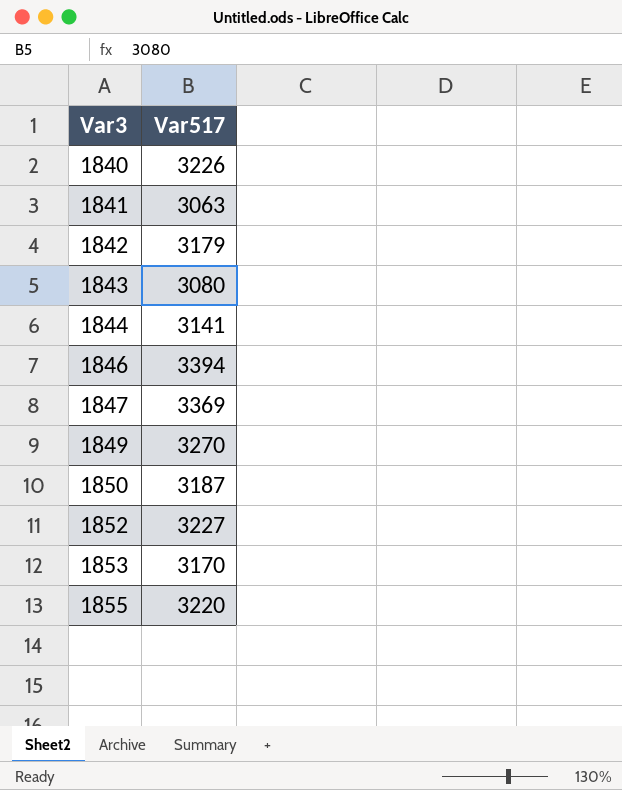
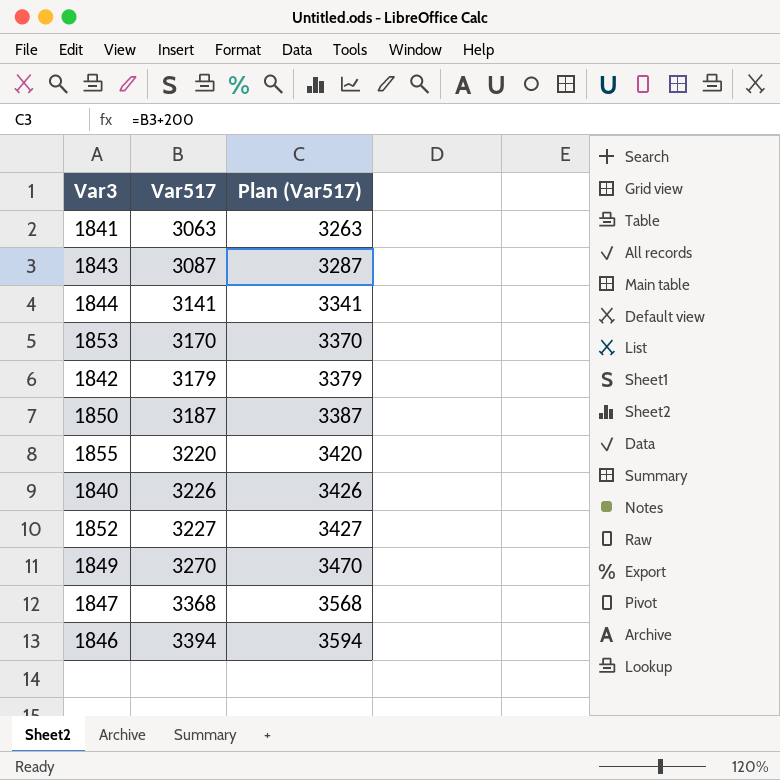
row order: Var3 ascending -> Var517 ascending
column Plan (Var517) | formula: none -> [Var517] + 200
1843 | Var517: 3080 -> 3087
1847 | Var517: 3369 -> 3368

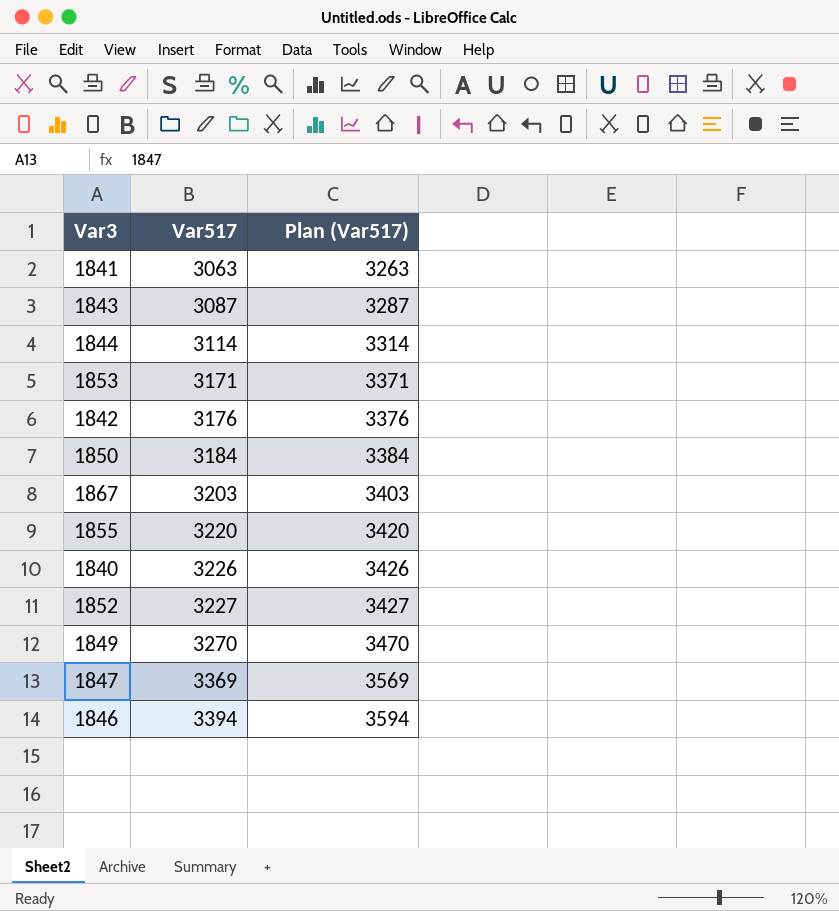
1844 | Var517: 3141 -> 3114
1844 | Plan (Var517): 3341 -> 3314
1853 | Var517: 3170 -> 3171
1853 | Plan (Var517): 3370 -> 3371
1842 | Var517: 3179 -> 3176
1842 | Plan (Var517): 3379 -> 3376
1850 | Var517: 3187 -> 3184
1850 | Plan (Var517): 3387 -> 3384
row 1867: none -> 3203 | 3403
1847 | Var517: 3368 -> 3369
1847 | Plan (Var517): 3568 -> 3569

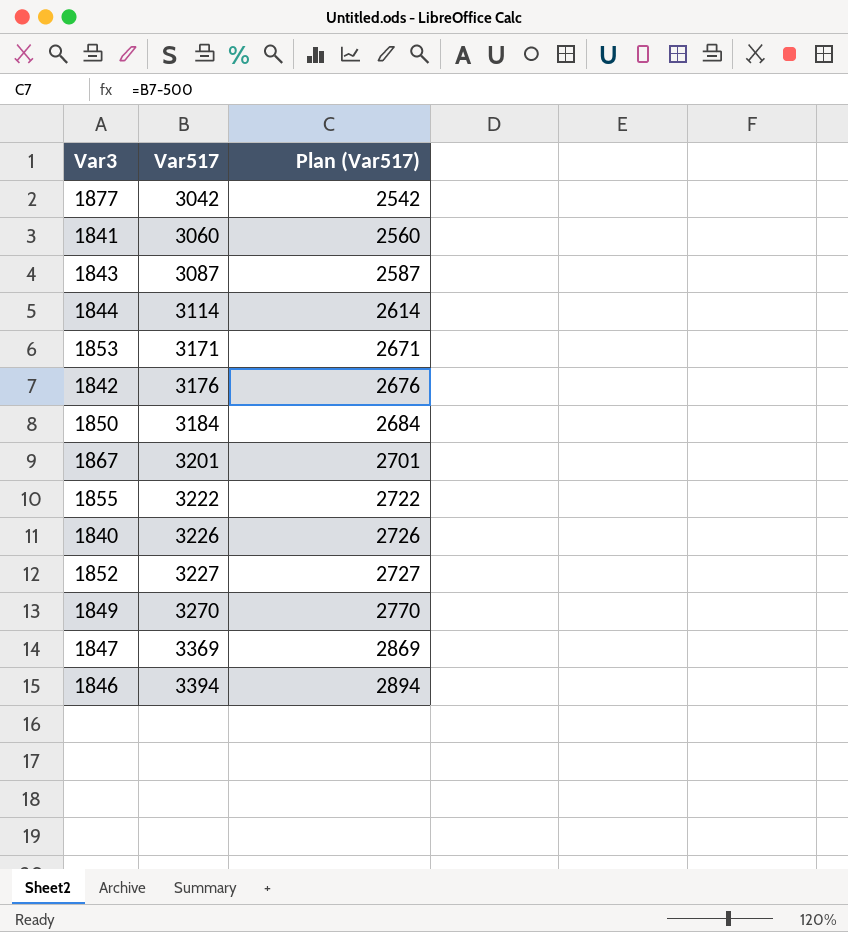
column Plan (Var517) | formula: [Var517] + 200 -> [Var517] - 500
row 1877: none -> 3042 | 2542
1841 | Var517: 3063 -> 3060
1867 | Var517: 3203 -> 3201
1855 | Var517: 3220 -> 3222

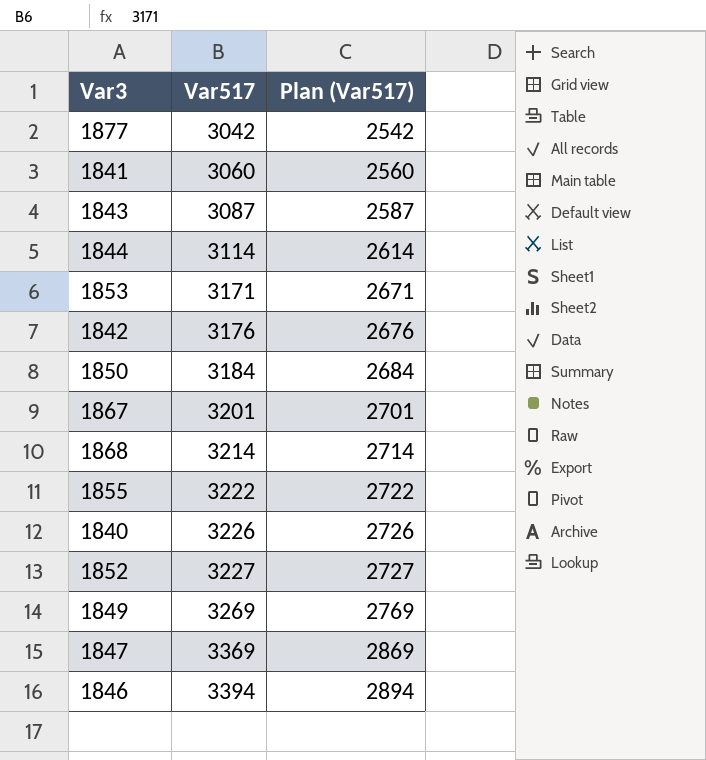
row 1868: none -> 3214 | 2714
1849 | Var517: 3270 -> 3269
1849 | Plan (Var517): 2770 -> 2769

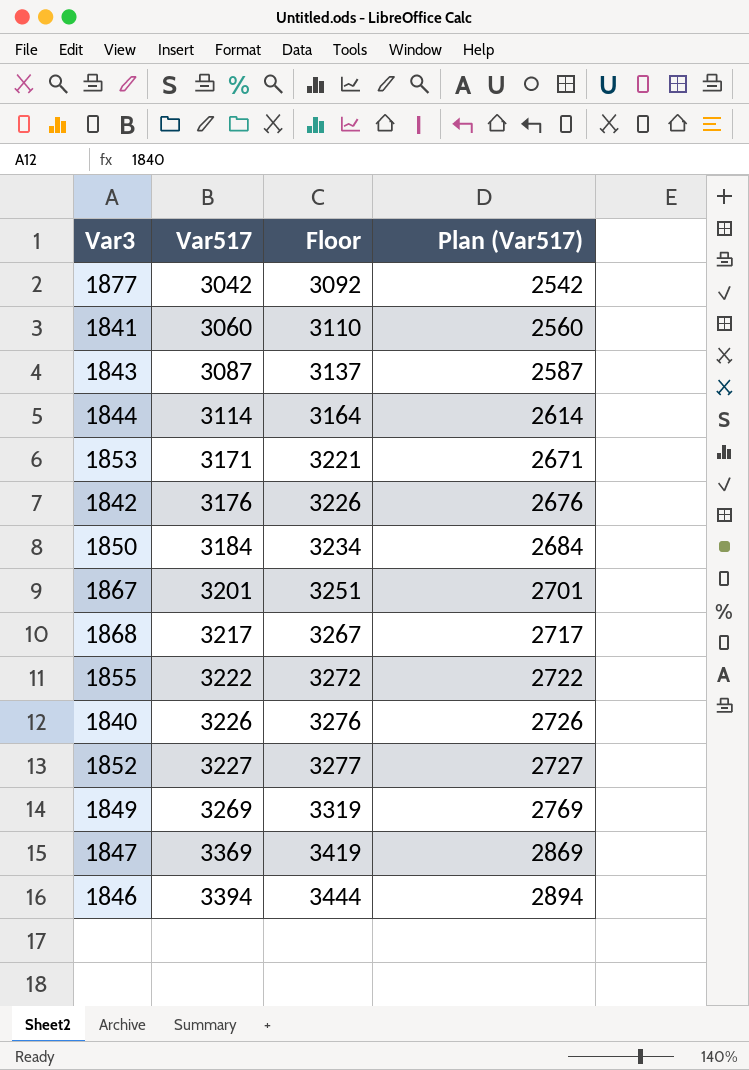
column Floor | formula: none -> [Var517] + 50
1868 | Var517: 3214 -> 3217
1868 | Plan (Var517): 2714 -> 2717

